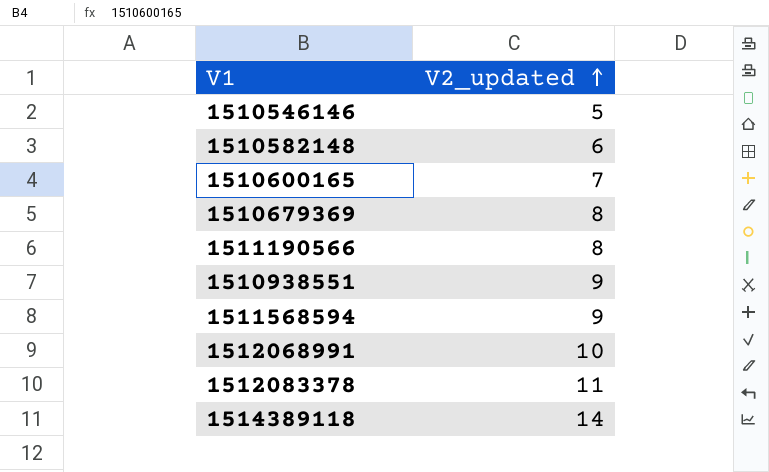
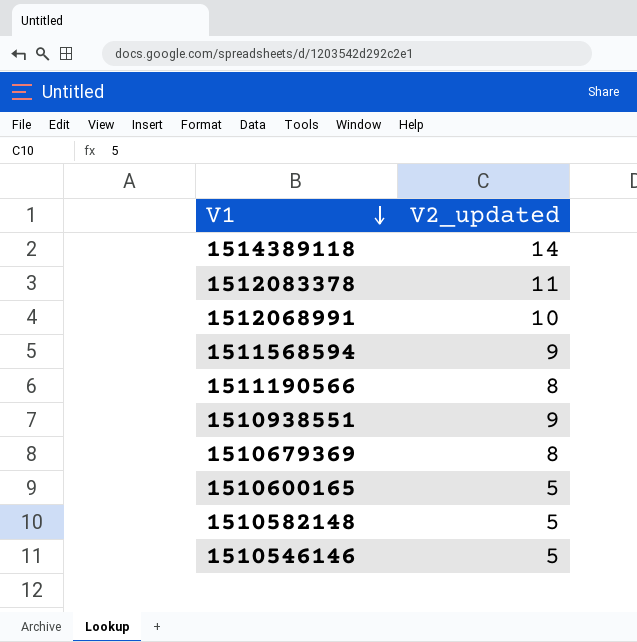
row order: V2_updated ascending -> V1 descending
1510600165 | V2_updated: 7 -> 5
1510582148 | V2_updated: 6 -> 5

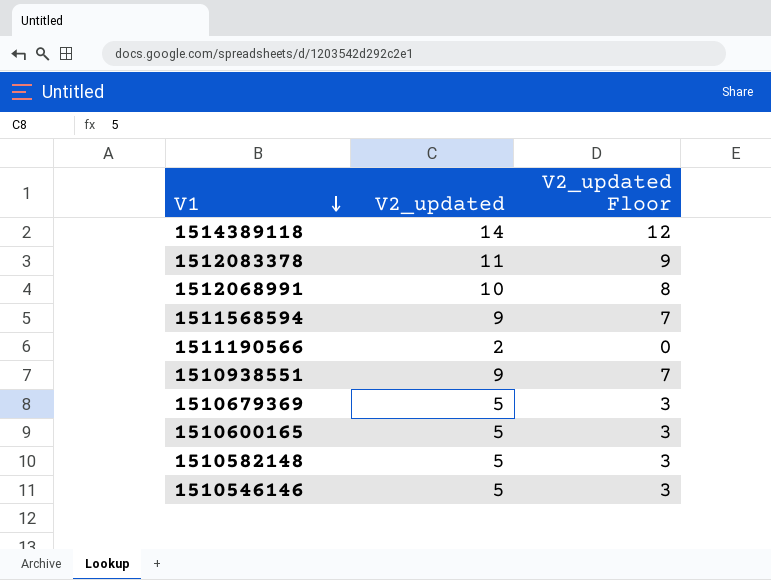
column V2_updated Floor | formula: none -> [V2_updated] - 2
1511190566 | V2_updated: 8 -> 2
1510679369 | V2_updated: 8 -> 5

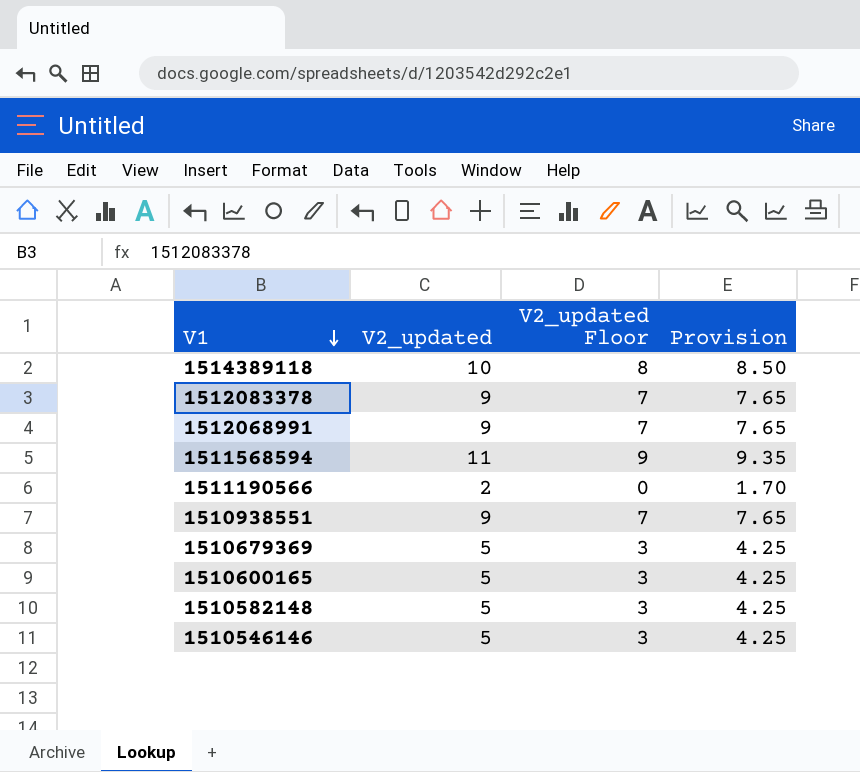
column Provision | formula: none -> [V2_updated] * 0.85
1514389118 | V2_updated: 14 -> 10
1514389118 | V2_updated Floor: 12 -> 8
1512083378 | V2_updated: 11 -> 9
1512083378 | V2_updated Floor: 9 -> 7
1512068991 | V2_updated: 10 -> 9
1512068991 | V2_updated Floor: 8 -> 7
1511568594 | V2_updated: 9 -> 11
1511568594 | V2_updated Floor: 7 -> 9

